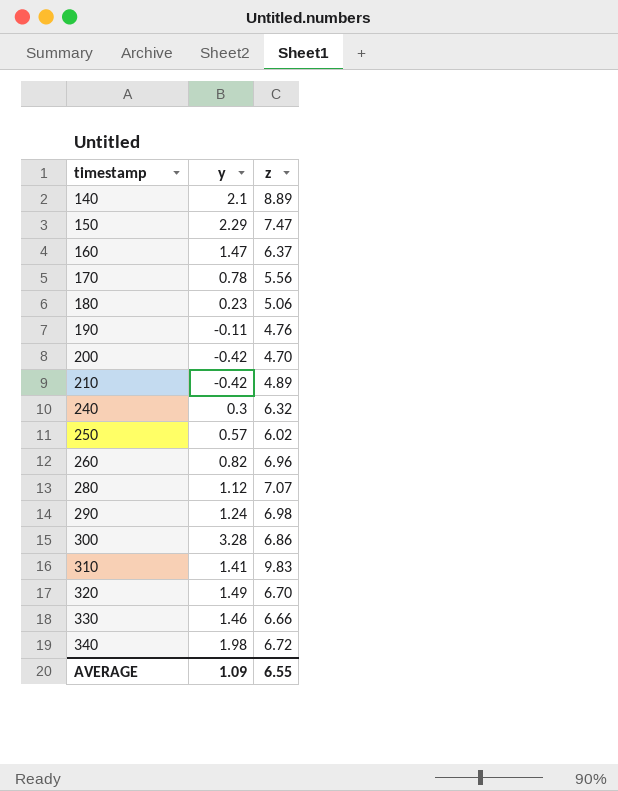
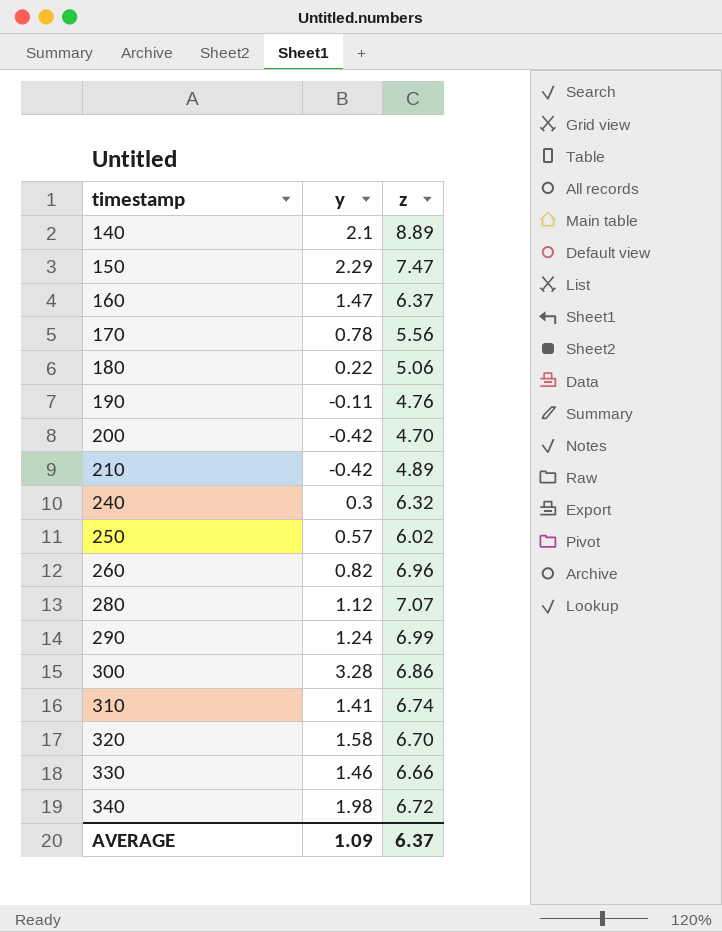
180 | y: 0.23 -> 0.22
290 | z: 6.98 -> 6.99
310 | z: 9.83 -> 6.74
320 | y: 1.49 -> 1.58
AVERAGE | z: 6.55 -> 6.37

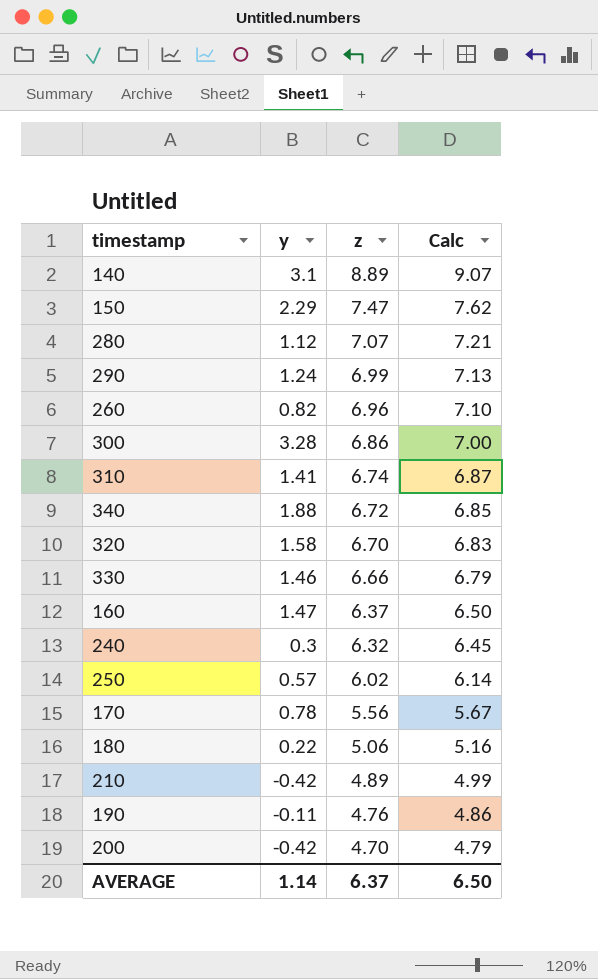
row order: timestamp ascending -> z descending
column Calc | formula: none -> [z] * 1.02
140 | y: 2.1 -> 3.1
340 | y: 1.98 -> 1.88
AVERAGE | y: 1.09 -> 1.14

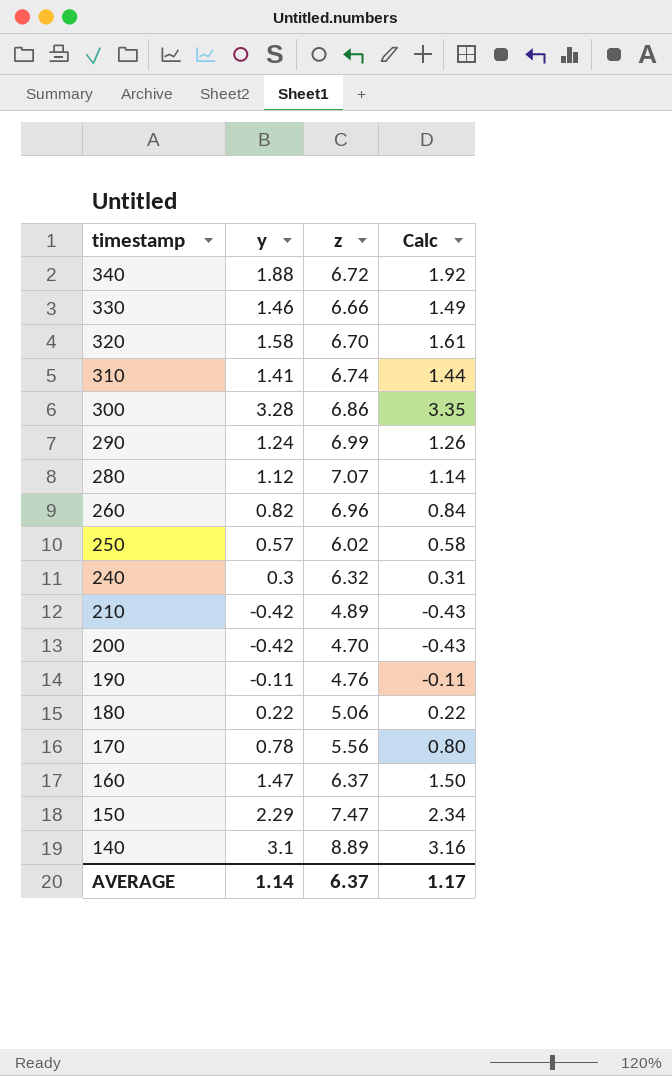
row order: z descending -> timestamp descending
column Calc | formula: [z] * 1.02 -> [y] * 1.02
AVERAGE | Calc: 6.50 -> 1.17

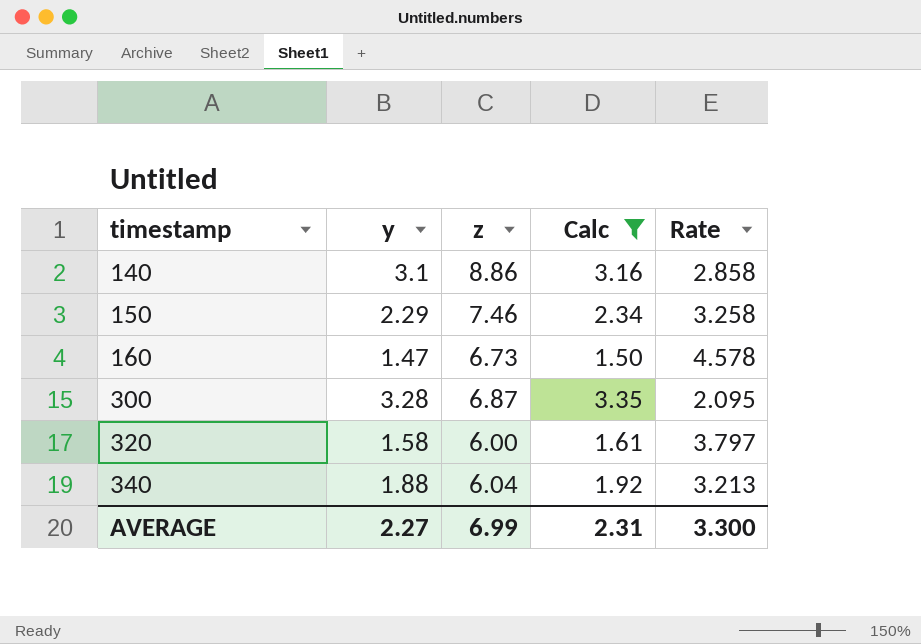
filter: none -> Calc >= 1.50
row order: timestamp descending -> timestamp ascending
column Rate | formula: none -> [z] / [y]
140 | z: 8.89 -> 8.86
150 | z: 7.47 -> 7.46
160 | z: 6.37 -> 6.73
300 | z: 6.86 -> 6.87
320 | z: 6.70 -> 6.00
340 | z: 6.72 -> 6.04
AVERAGE | y: 1.14 -> 2.27
AVERAGE | z: 6.37 -> 6.99
AVERAGE | Calc: 1.17 -> 2.31

